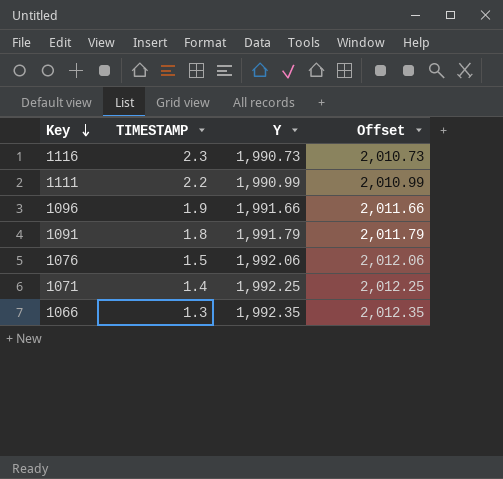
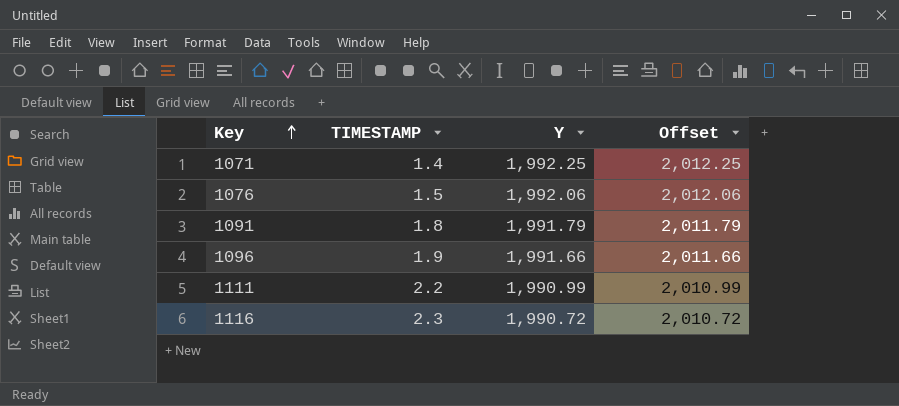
row order: Key descending -> Key ascending
row 1066: 1.3 | 1,992.35 | 2,012.35 -> none
1116 | Y: 1,990.73 -> 1,990.72
1116 | Offset: 2,010.73 -> 2,010.72

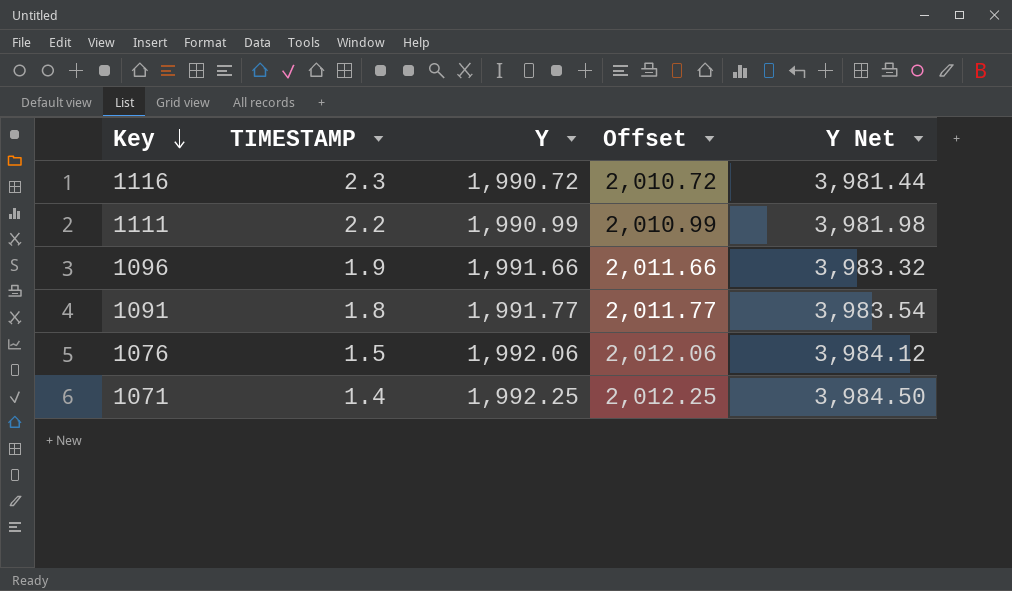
row order: Key ascending -> Key descending
column Y Net | formula: none -> [Y] * 2
1091 | Y: 1,991.79 -> 1,991.77
1091 | Offset: 2,011.79 -> 2,011.77

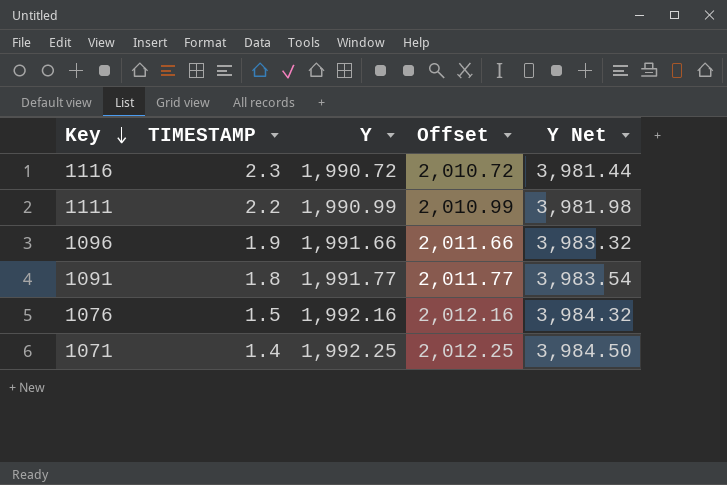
1076 | Y: 1,992.06 -> 1,992.16
1076 | Offset: 2,012.06 -> 2,012.16
1076 | Y Net: 3,984.12 -> 3,984.32

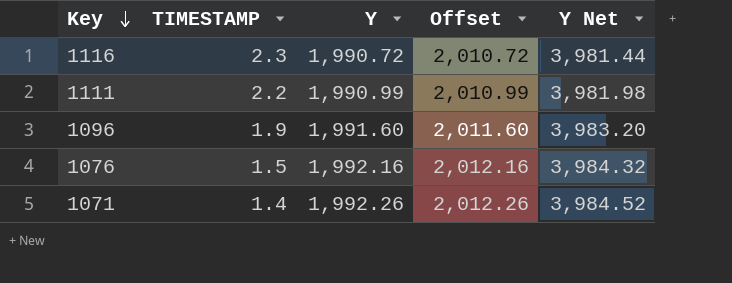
row 1091: 1.8 | 1,991.77 | 2,011.77 | 3,983.54 -> none
1096 | Y: 1,991.66 -> 1,991.60
1096 | Offset: 2,011.66 -> 2,011.60
1096 | Y Net: 3,983.32 -> 3,983.20
1071 | Y: 1,992.25 -> 1,992.26
1071 | Offset: 2,012.25 -> 2,012.26
1071 | Y Net: 3,984.50 -> 3,984.52

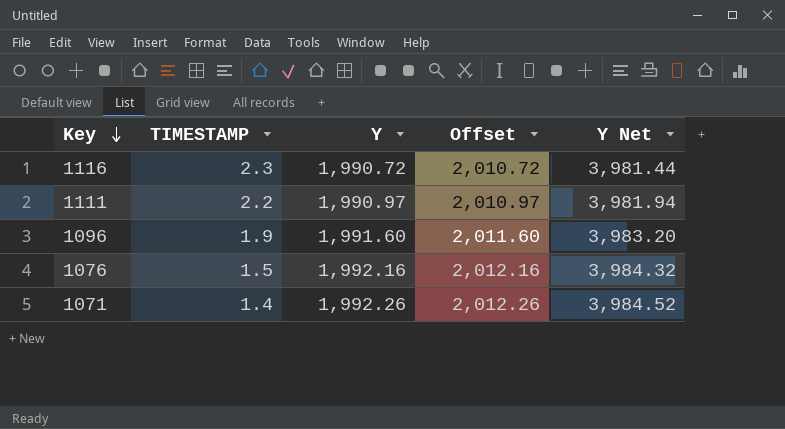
1111 | Y: 1,990.99 -> 1,990.97
1111 | Offset: 2,010.99 -> 2,010.97
1111 | Y Net: 3,981.98 -> 3,981.94

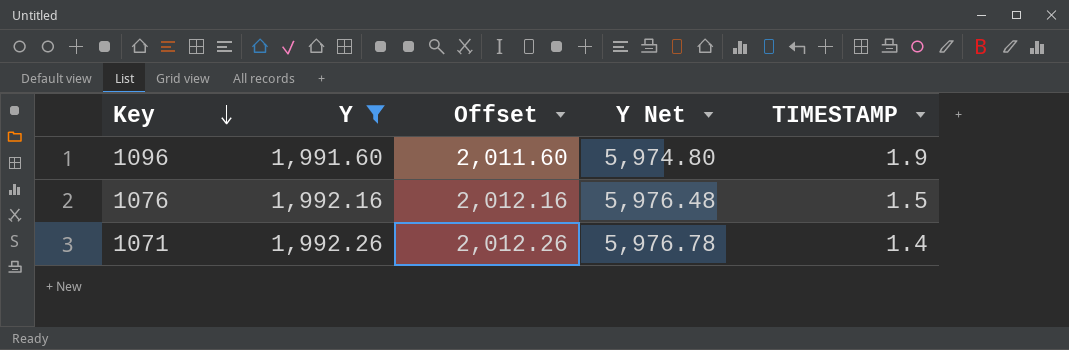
filter: none -> Y >= 1,991.60
column Y Net | formula: [Y] * 2 -> [Y] * 3
column TIMESTAMP | position: 2 -> 5

